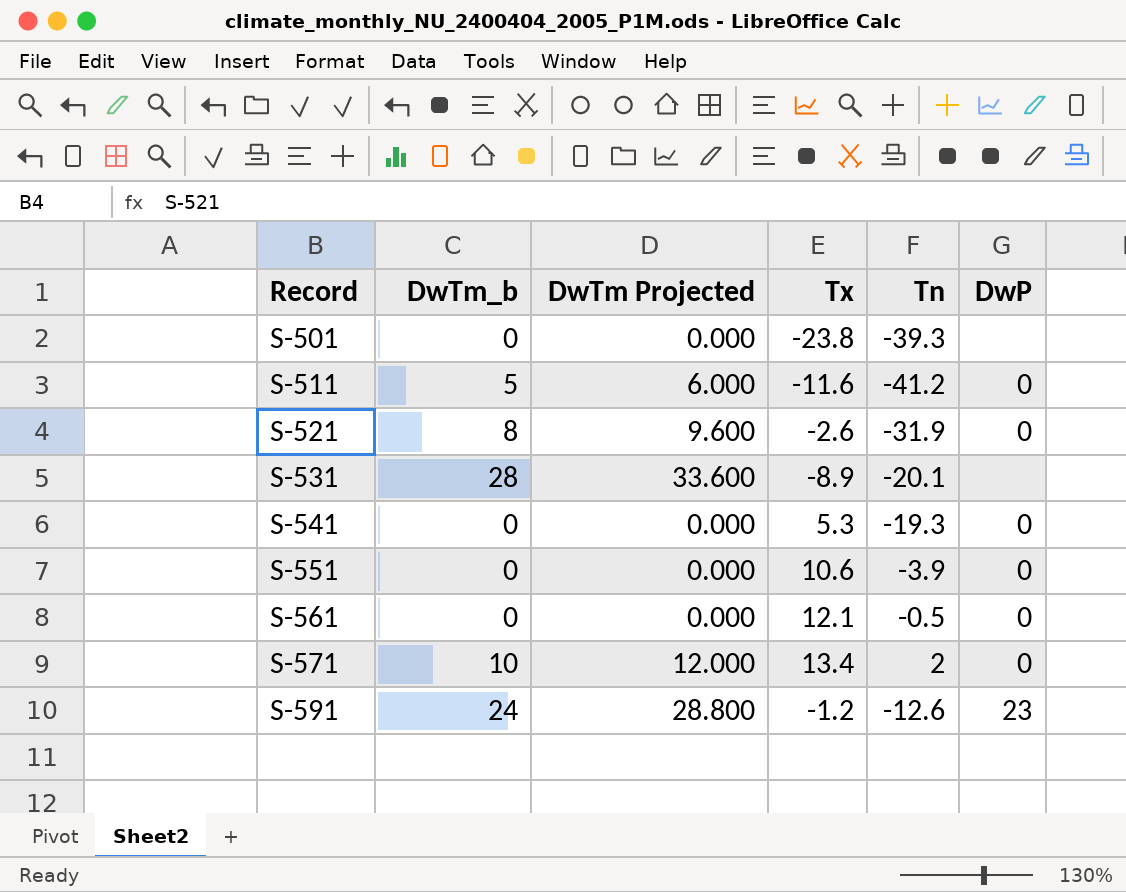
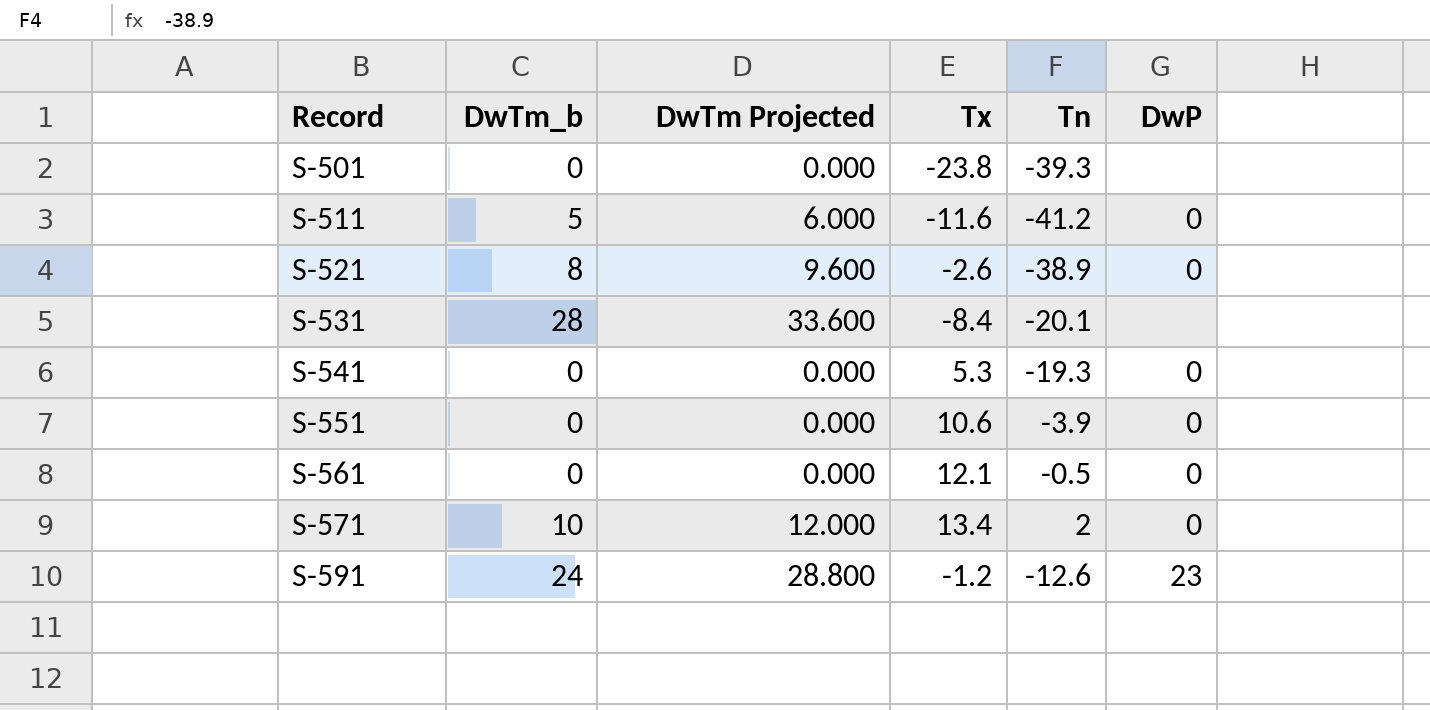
S-521 | Tn: -31.9 -> -38.9
S-531 | Tx: -8.9 -> -8.4

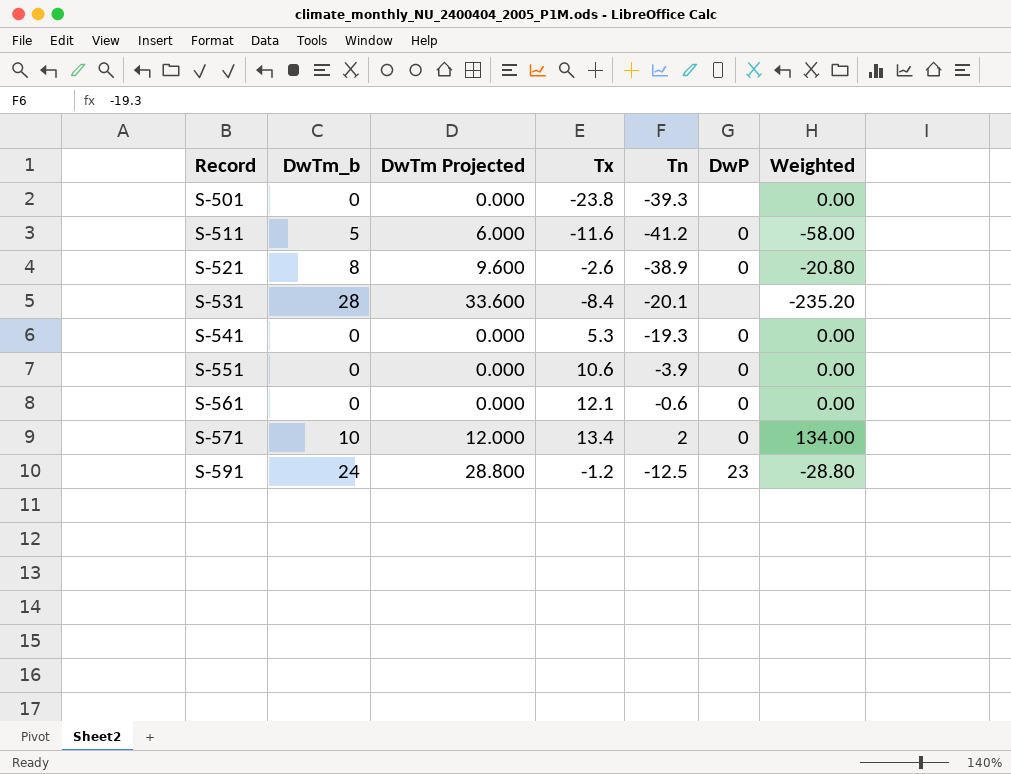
column Weighted | formula: none -> [DwTm_b] * [Tx]
S-561 | Tn: -0.5 -> -0.6
S-591 | Tn: -12.6 -> -12.5

